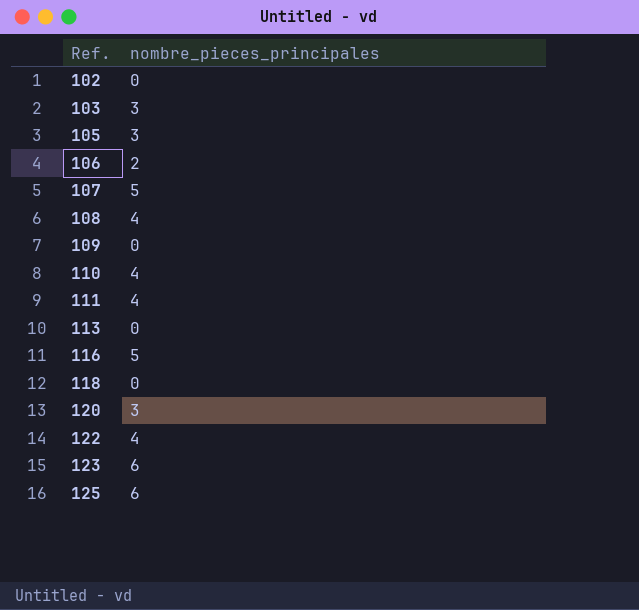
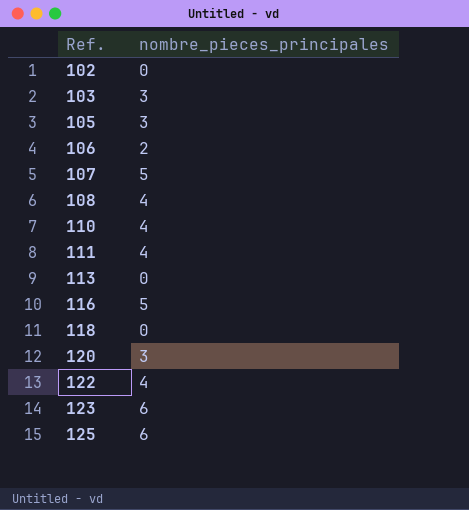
row 109: 0 -> none

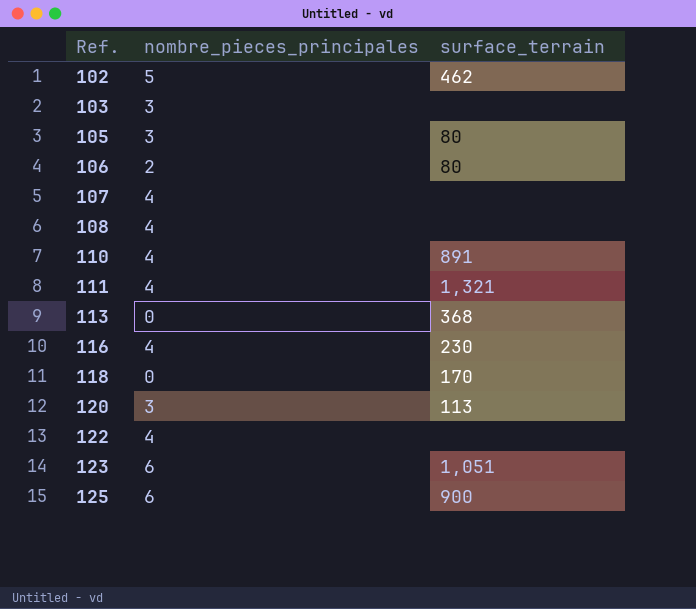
column surface_terrain | position: none -> 3
102 | nombre_pieces_principales: 0 -> 5
107 | nombre_pieces_principales: 5 -> 4
116 | nombre_pieces_principales: 5 -> 4

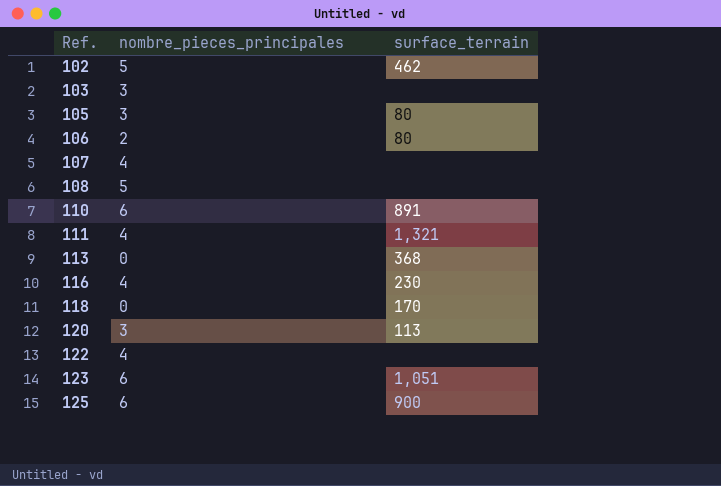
108 | nombre_pieces_principales: 4 -> 5
110 | nombre_pieces_principales: 4 -> 6

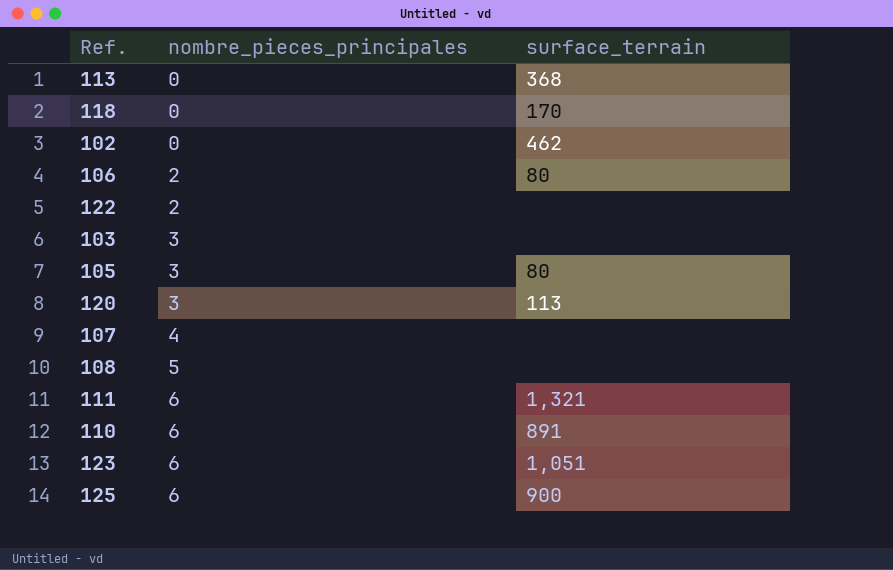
row order: Ref. ascending -> nombre_pieces_principales ascending
row 116: 4 | 230 -> none
102 | nombre_pieces_principales: 5 -> 0
122 | nombre_pieces_principales: 4 -> 2
111 | nombre_pieces_principales: 4 -> 6

